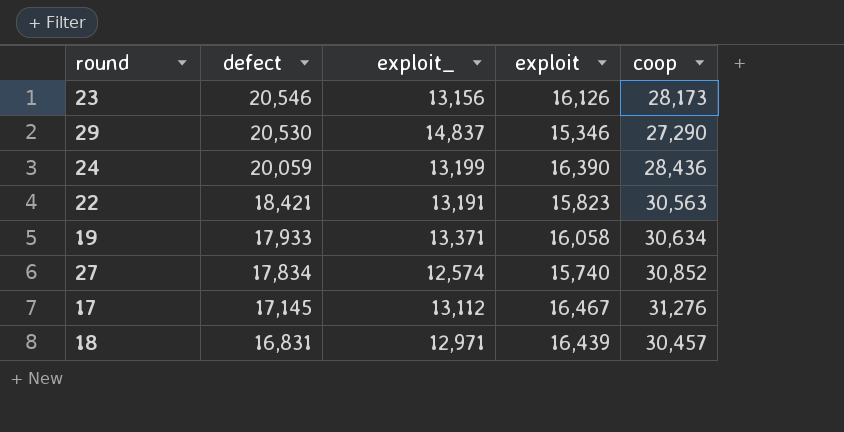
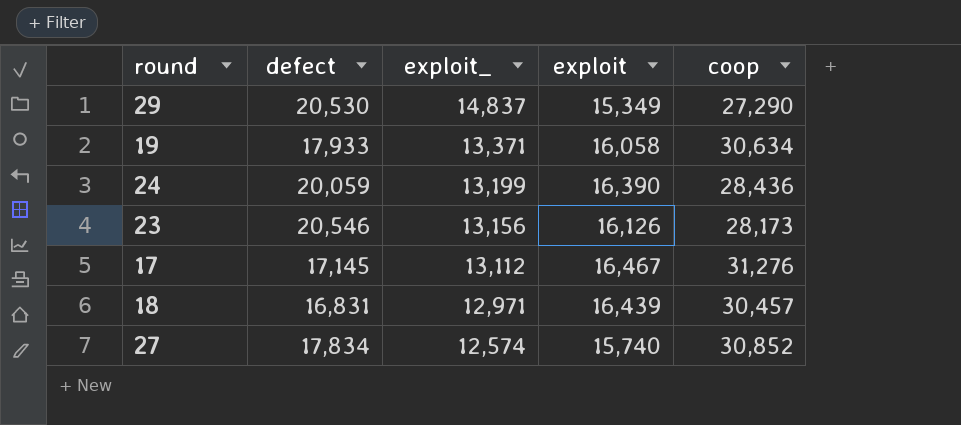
row order: defect descending -> exploit_ descending
row 22: 18,421 | 13,191 | 15,823 | 30,563 -> none
29 | exploit: 15,346 -> 15,349

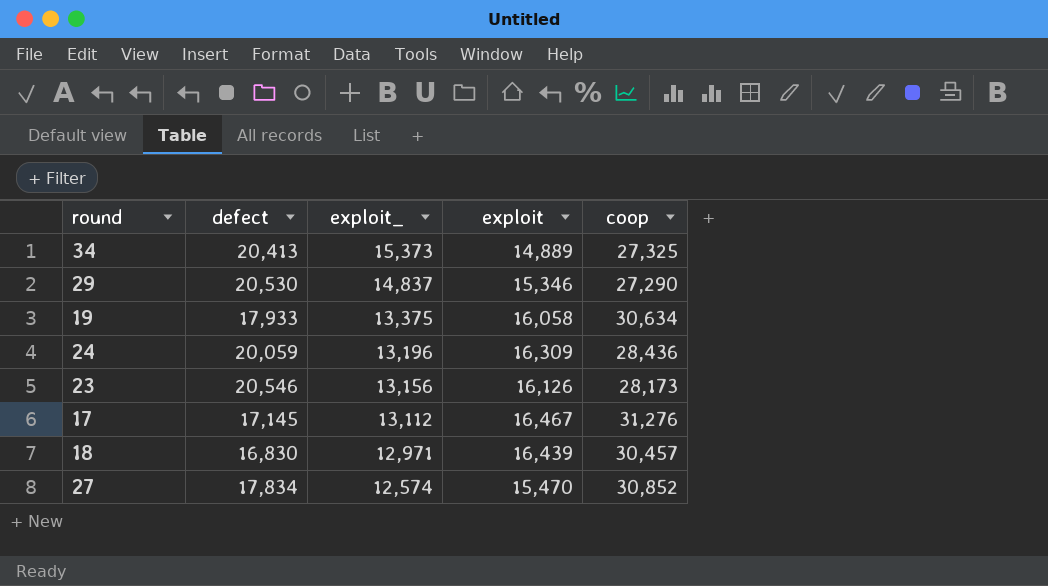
row 34: none -> 20,413 | 15,373 | 14,889 | 27,325
29 | exploit: 15,349 -> 15,346
19 | exploit_: 13,371 -> 13,375
24 | exploit_: 13,199 -> 13,196
24 | exploit: 16,390 -> 16,309
18 | defect: 16,831 -> 16,830
27 | exploit: 15,740 -> 15,470

